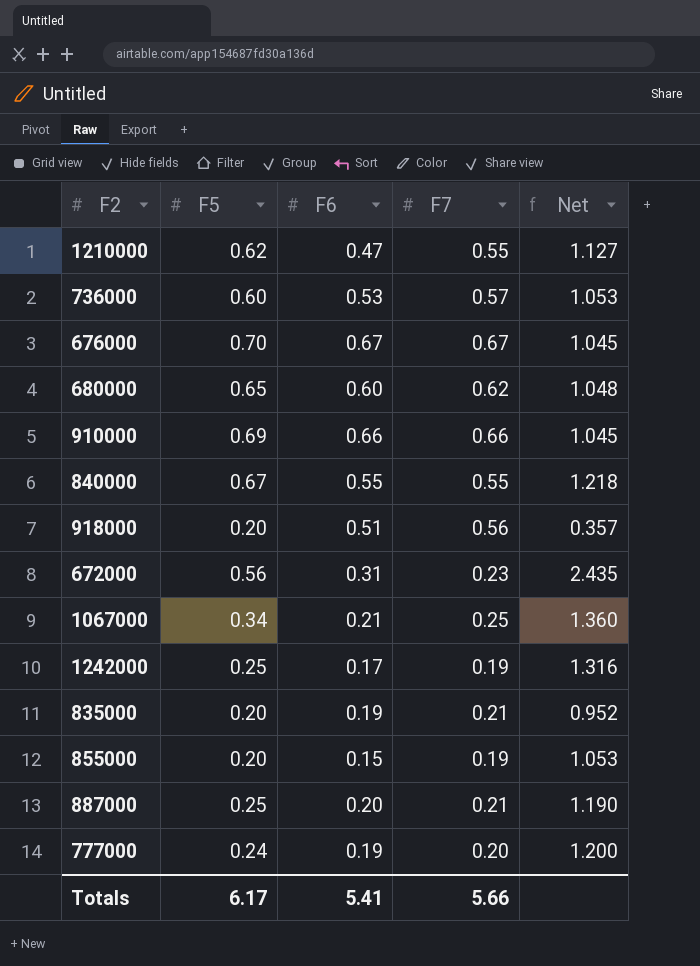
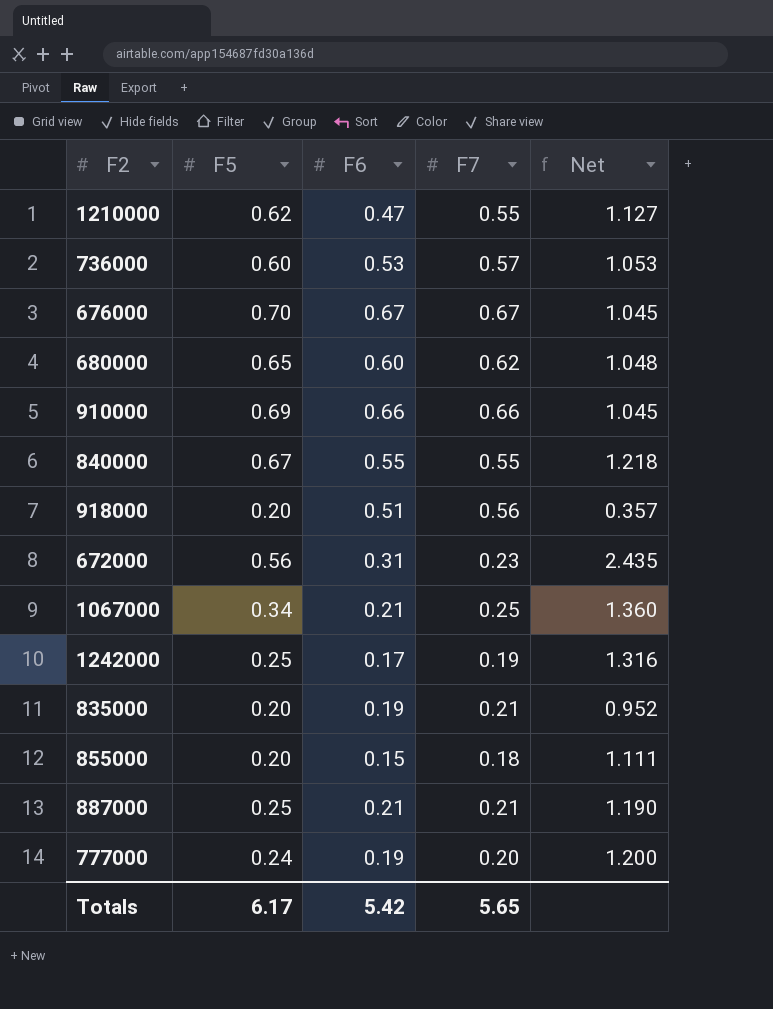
855000 | F7: 0.19 -> 0.18
855000 | Net: 1.053 -> 1.111
887000 | F6: 0.20 -> 0.21
Totals | F6: 5.41 -> 5.42
Totals | F7: 5.66 -> 5.65

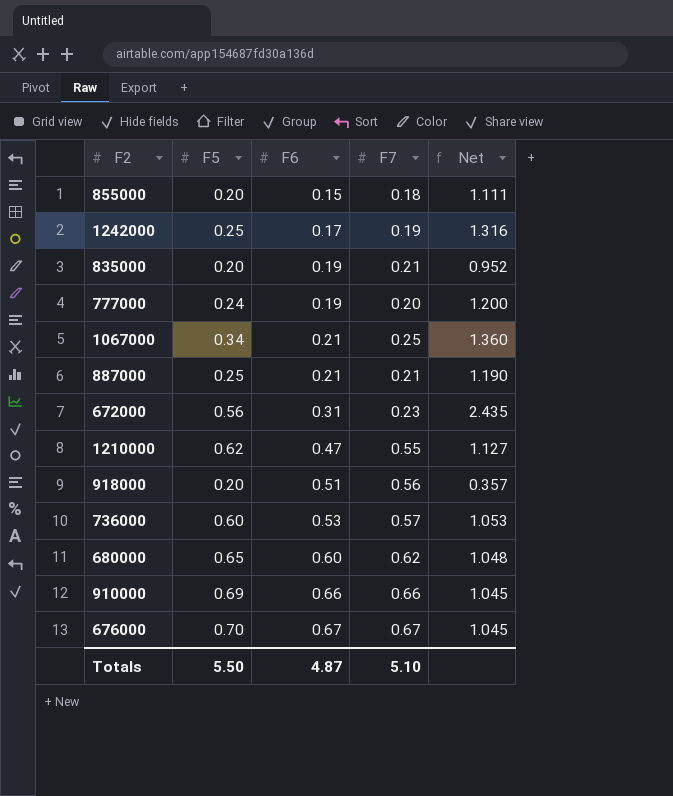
row order: none -> F6 ascending
row 840000: 0.67 | 0.55 | 0.55 | 1.218 -> none
Totals | F5: 6.17 -> 5.50
Totals | F6: 5.42 -> 4.87
Totals | F7: 5.65 -> 5.10

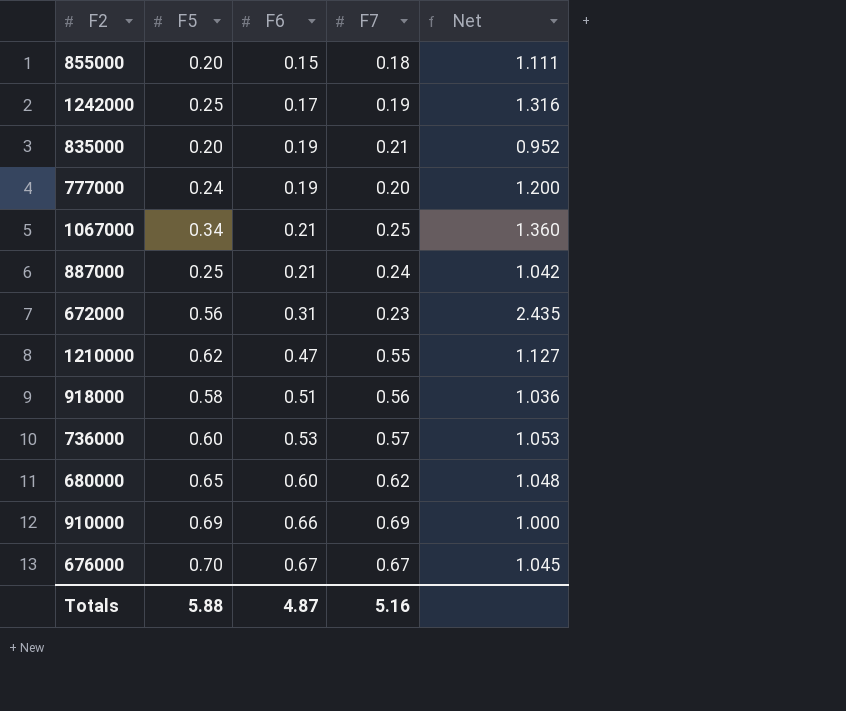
887000 | F7: 0.21 -> 0.24
887000 | Net: 1.190 -> 1.042
918000 | F5: 0.20 -> 0.58
918000 | Net: 0.357 -> 1.036
910000 | F7: 0.66 -> 0.69
910000 | Net: 1.045 -> 1.000
Totals | F5: 5.50 -> 5.88
Totals | F7: 5.10 -> 5.16

